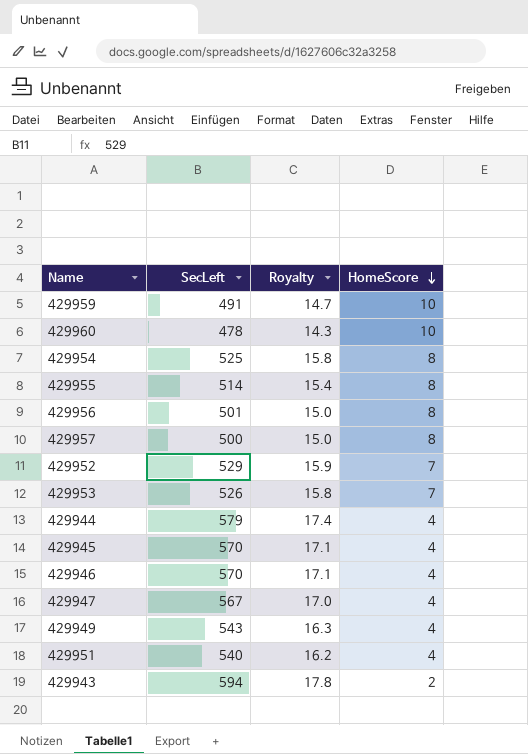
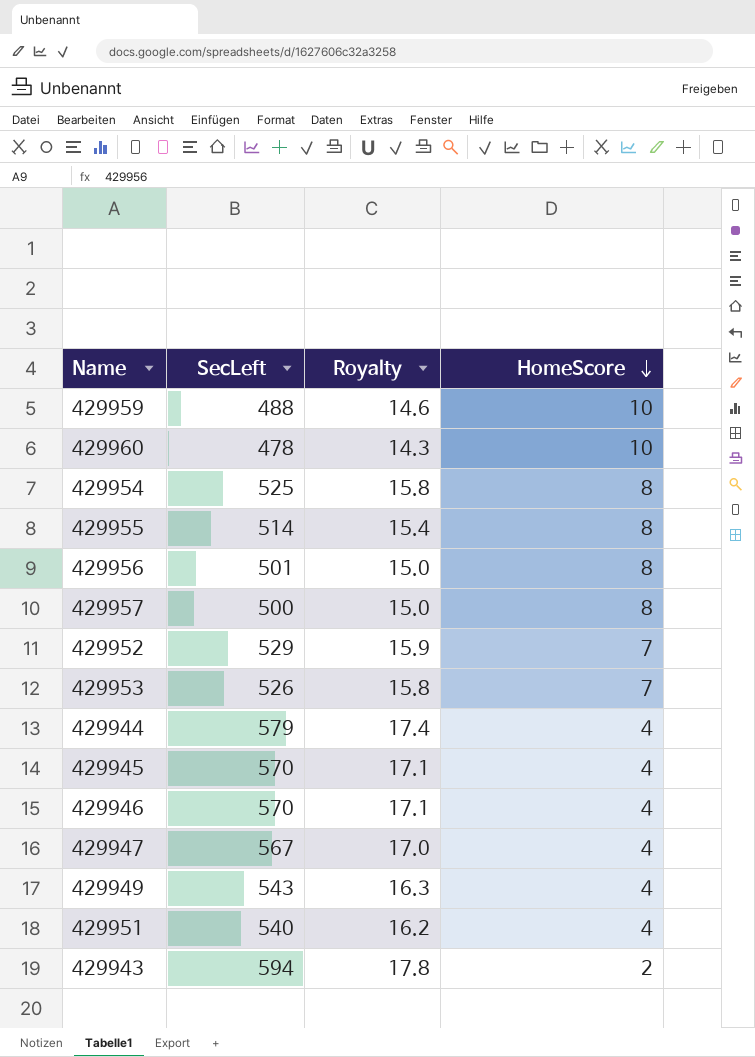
429959 | SecLeft: 491 -> 488
429959 | Royalty: 14.7 -> 14.6

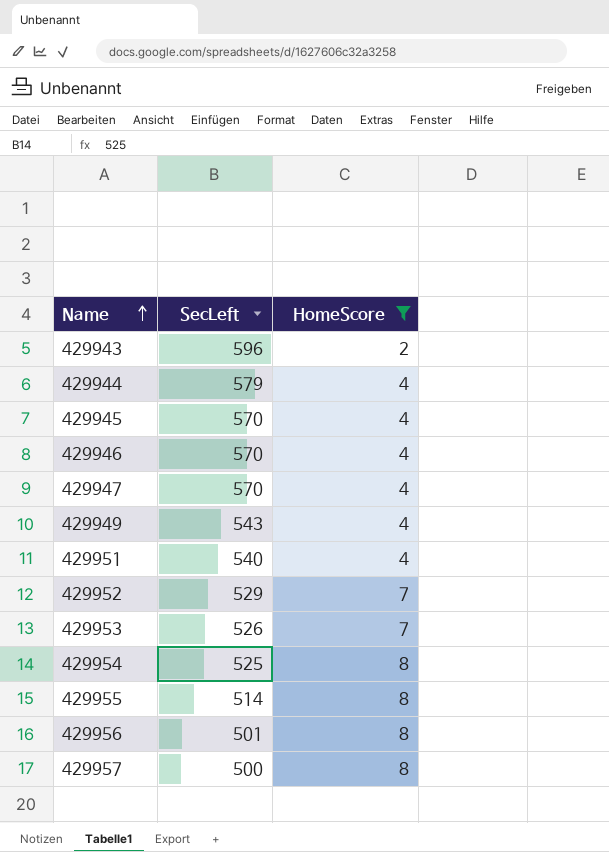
filter: none -> HomeScore != 10
row order: HomeScore descending -> Name ascending
column Royalty | formula: [SecLeft] * 0.03 -> none
429943 | SecLeft: 594 -> 596
429947 | SecLeft: 567 -> 570

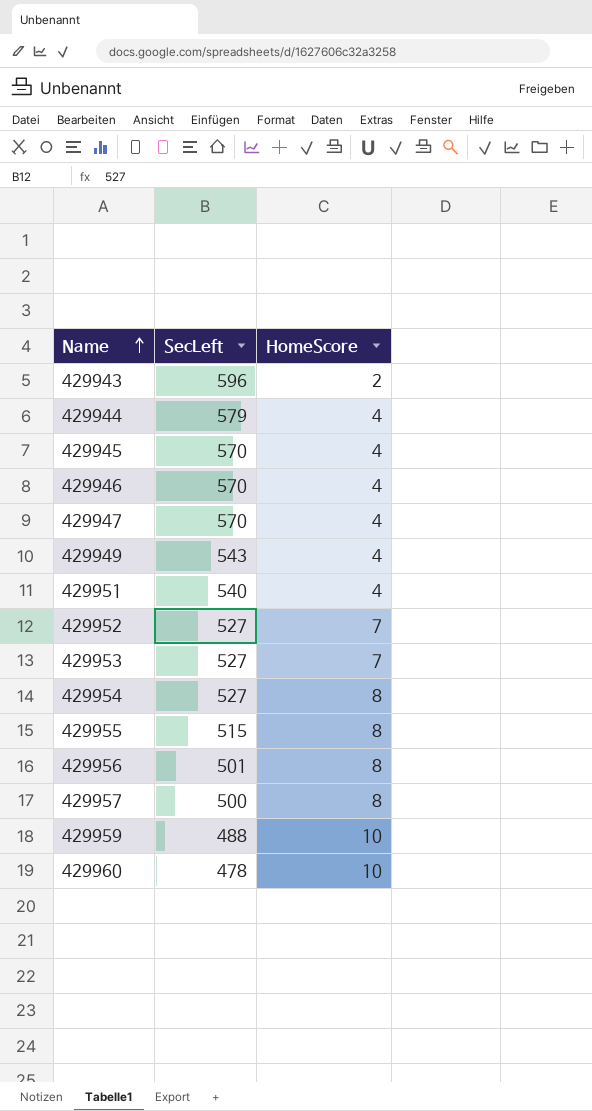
filter: HomeScore != 10 -> none
429952 | SecLeft: 529 -> 527
429953 | SecLeft: 526 -> 527
429954 | SecLeft: 525 -> 527
429955 | SecLeft: 514 -> 515

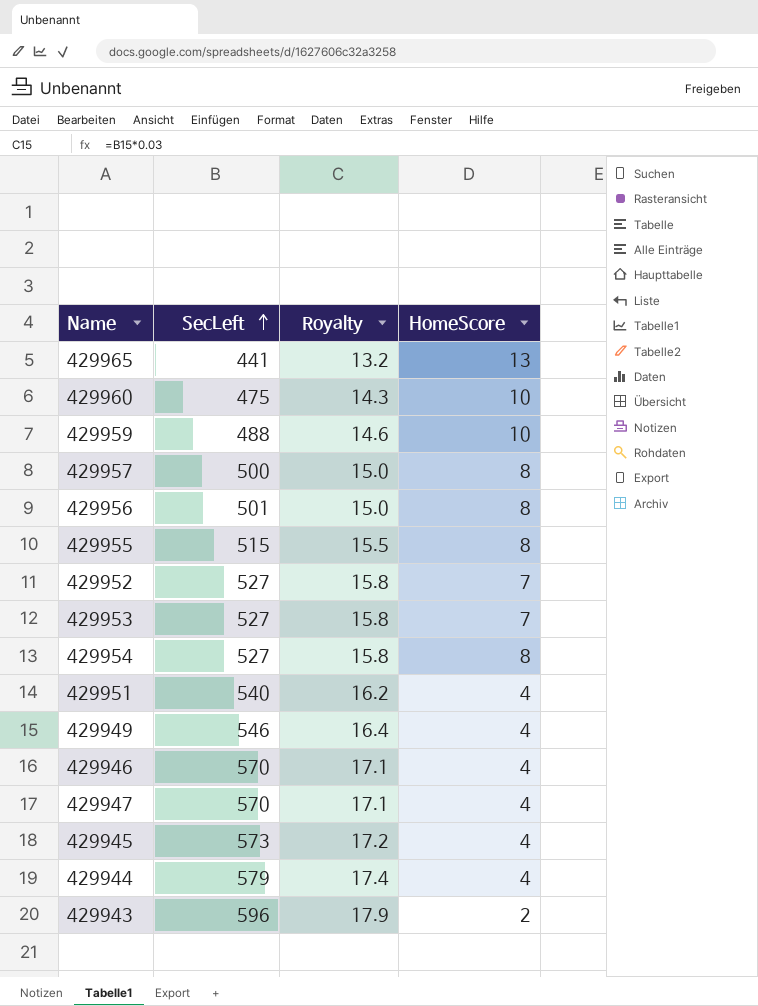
row order: Name ascending -> SecLeft ascending
column Royalty | formula: none -> [SecLeft] * 0.03
row 429965: none -> 441 | 13.2 | 13
429960 | SecLeft: 478 -> 475
429949 | SecLeft: 543 -> 546
429945 | SecLeft: 570 -> 573

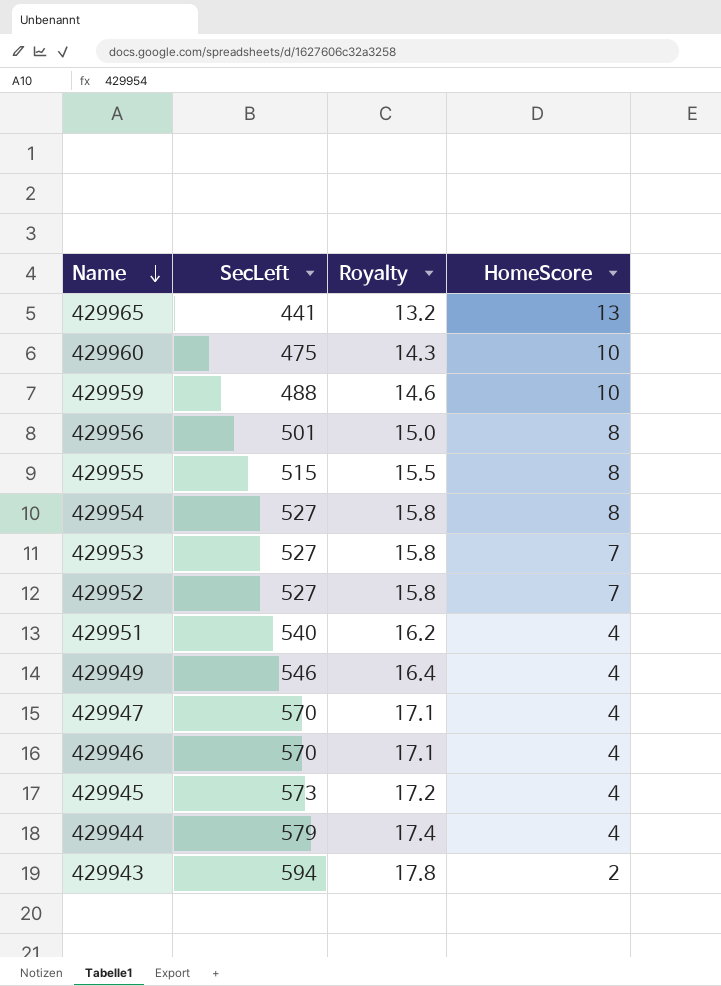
row order: SecLeft ascending -> Name descending
row 429957: 500 | 15.0 | 8 -> none
429943 | SecLeft: 596 -> 594
429943 | Royalty: 17.9 -> 17.8

